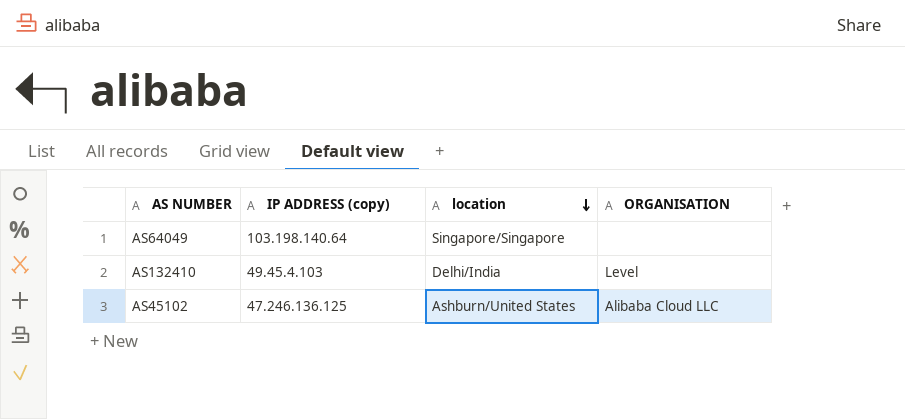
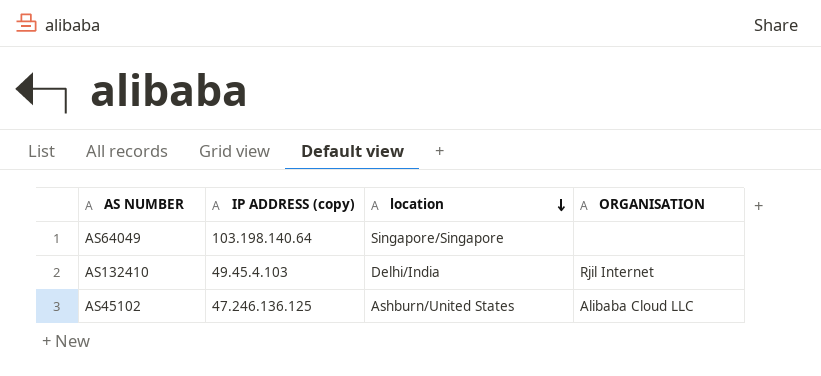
AS132410 | ORGANISATION: Level -> Rjil Internet

